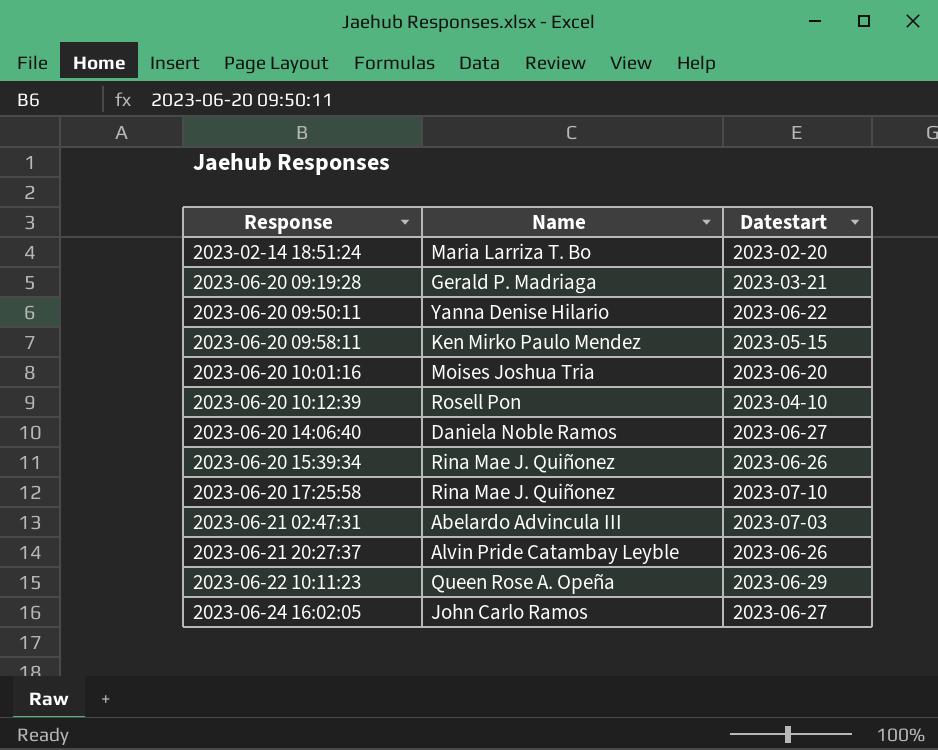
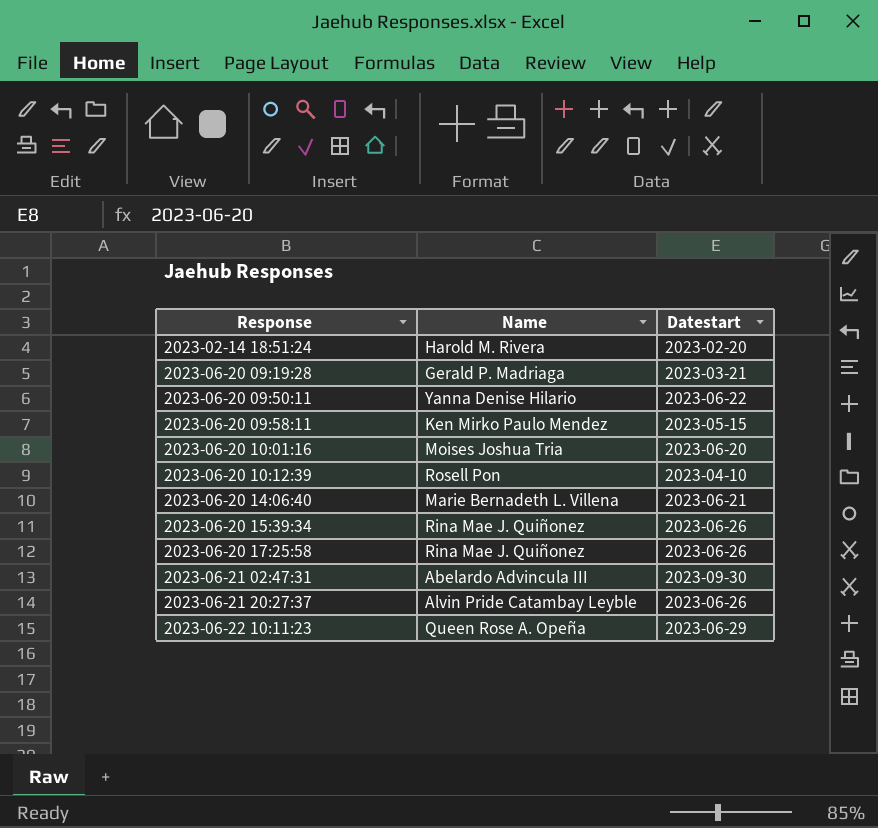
row 2023-06-24 16:02:05: John Carlo Ramos | 2023-06-27 -> none
2023-02-14 18:51:24 | Name: Maria Larriza T. Bo -> Harold M. Rivera
2023-06-20 14:06:40 | Name: Daniela Noble Ramos -> Marie Bernadeth L. Villena
2023-06-20 14:06:40 | Datestart: 2023-06-27 -> 2023-06-21
2023-06-20 17:25:58 | Datestart: 2023-07-10 -> 2023-06-26
2023-06-21 02:47:31 | Datestart: 2023-07-03 -> 2023-09-30

